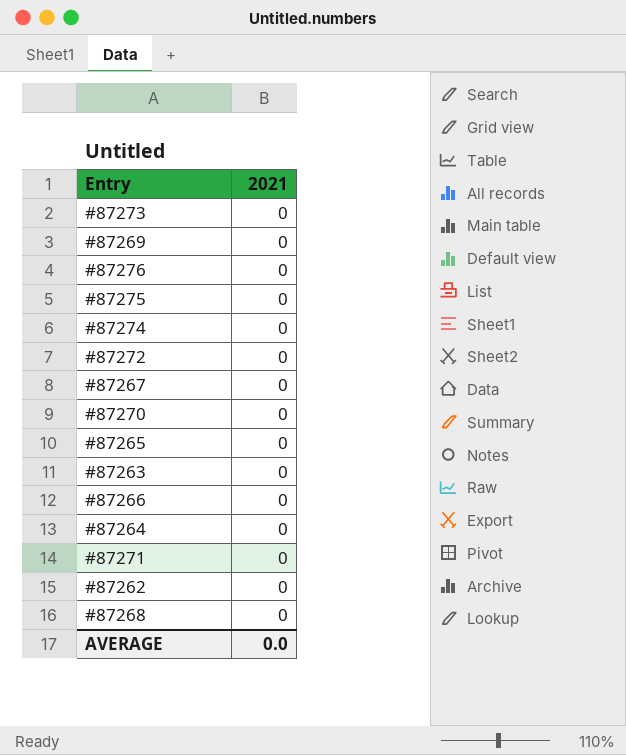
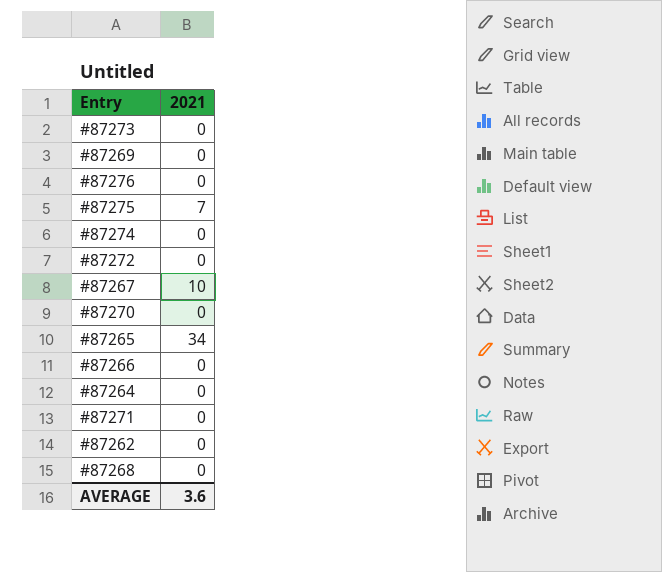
row #87263: 0 -> none
#87275 | 2021: 0 -> 7
#87267 | 2021: 0 -> 10
#87265 | 2021: 0 -> 34
AVERAGE | 2021: 0.0 -> 3.6

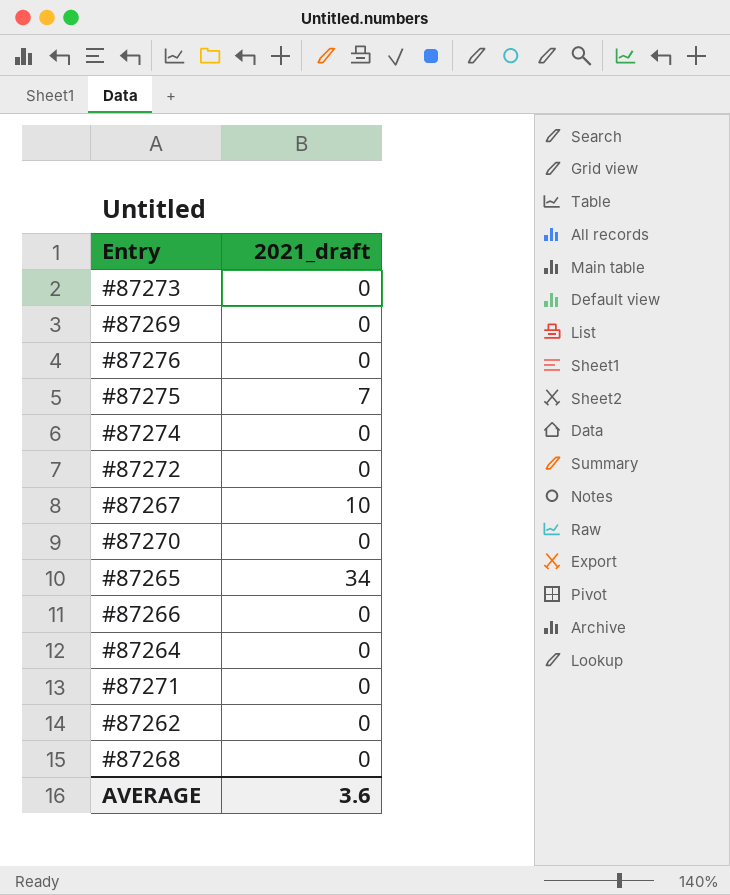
column name: 2021 -> 2021_draft

